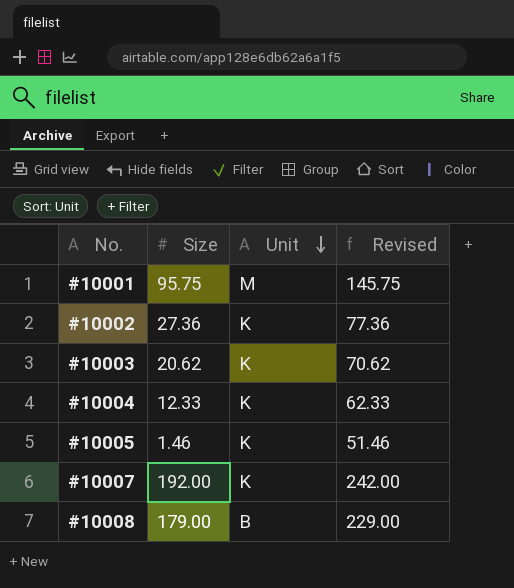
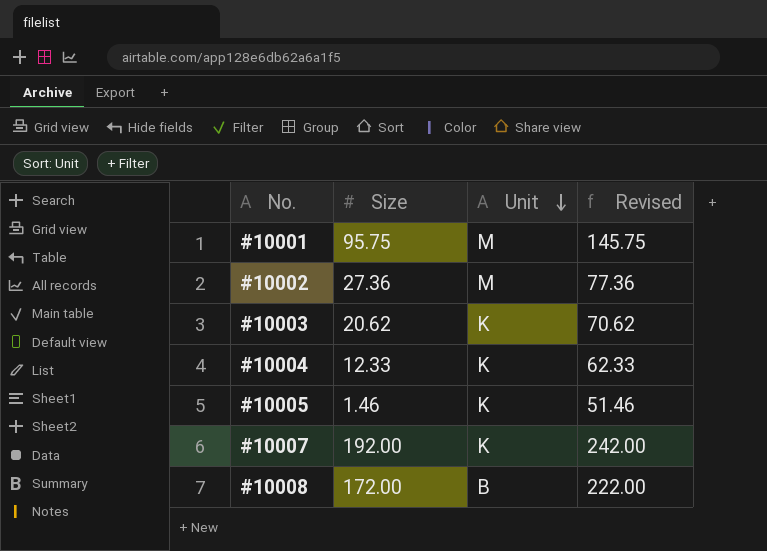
#10002 | Unit: K -> M
#10008 | Size: 179.00 -> 172.00
#10008 | Revised: 229.00 -> 222.00

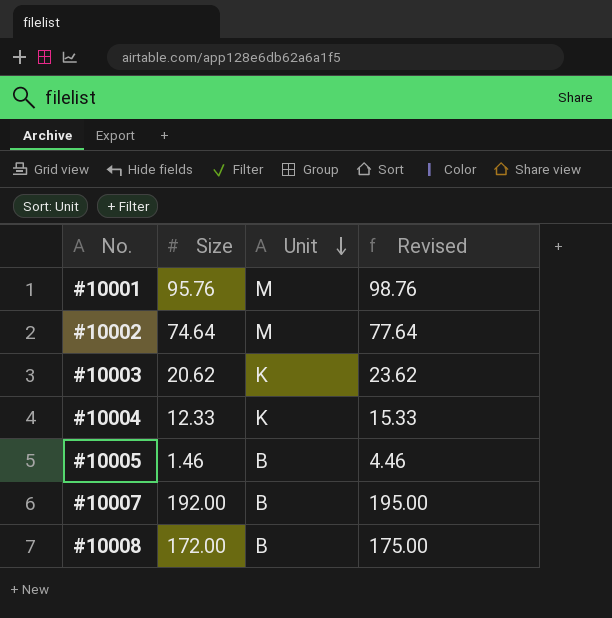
column Revised | formula: [Size] + 50 -> [Size] + 3
#10001 | Size: 95.75 -> 95.76
#10002 | Size: 27.36 -> 74.64
#10005 | Unit: K -> B
#10007 | Unit: K -> B

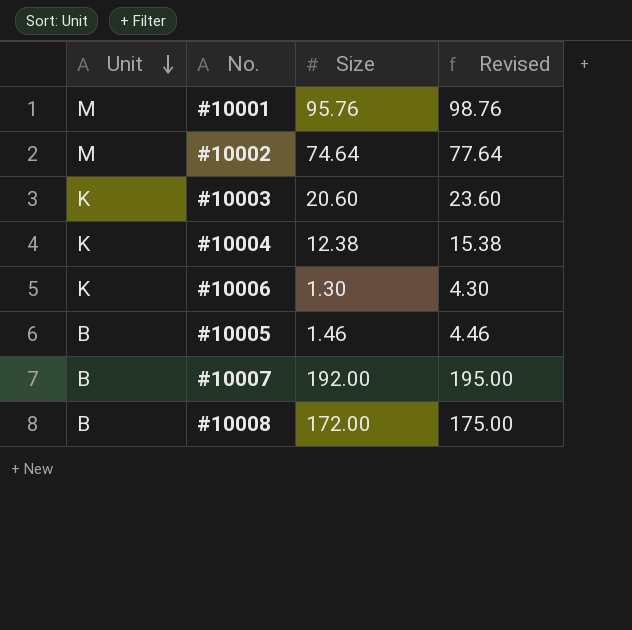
column Unit | position: 3 -> 1
#10003 | Size: 20.62 -> 20.60
#10003 | Revised: 23.62 -> 23.60
#10004 | Size: 12.33 -> 12.38
#10004 | Revised: 15.33 -> 15.38
row #10006: none -> K | 1.30 | 4.30

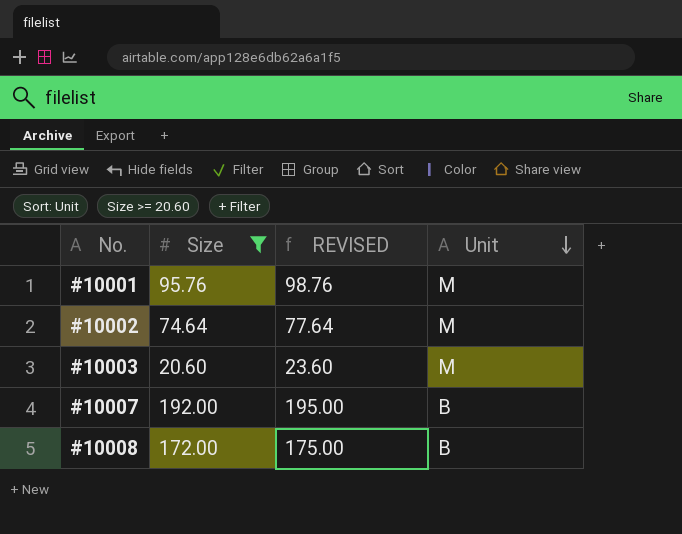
filter: none -> Size >= 20.60
column name: Revised -> REVISED
column Unit | position: 1 -> 4
#10003 | Unit: K -> M

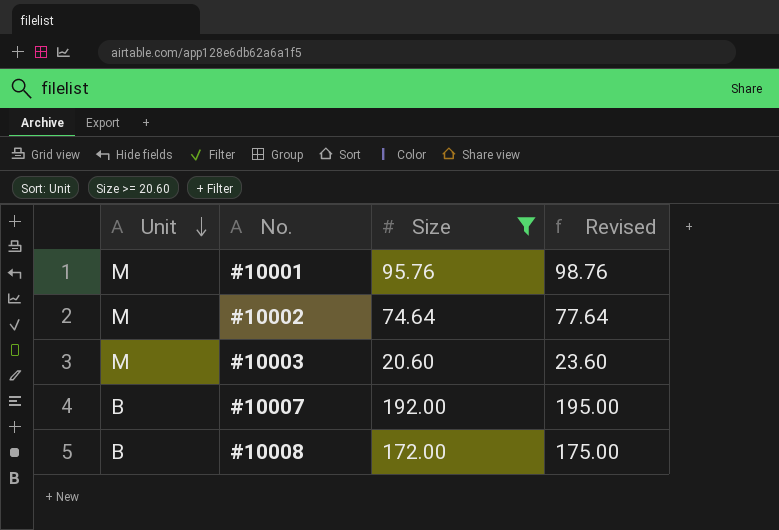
column Unit | position: 4 -> 1
column name: REVISED -> Revised

